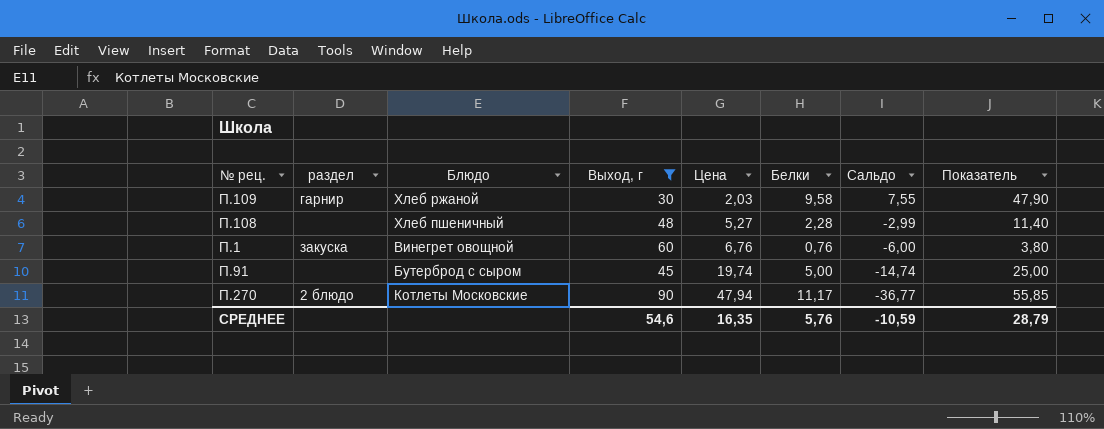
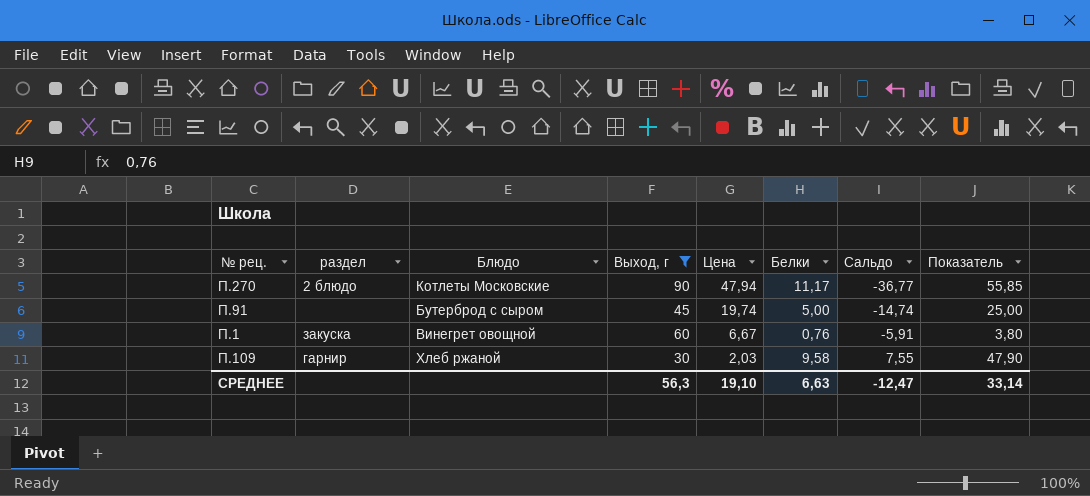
row order: Цена ascending -> Цена descending
row П.108: none | Хлеб пшеничный | 48 | 5,27 | 2,28 | -2,99 | 11,40 -> none
П.1 | Цена: 6,76 -> 6,67
П.1 | Сальдо: -6,00 -> -5,91
СРЕДНЕЕ | Выход, г: 54,6 -> 56,3
СРЕДНЕЕ | Цена: 16,35 -> 19,10
СРЕДНЕЕ | Белки: 5,76 -> 6,63
СРЕДНЕЕ | Сальдо: -10,59 -> -12,47
СРЕДНЕЕ | Показатель: 28,79 -> 33,14

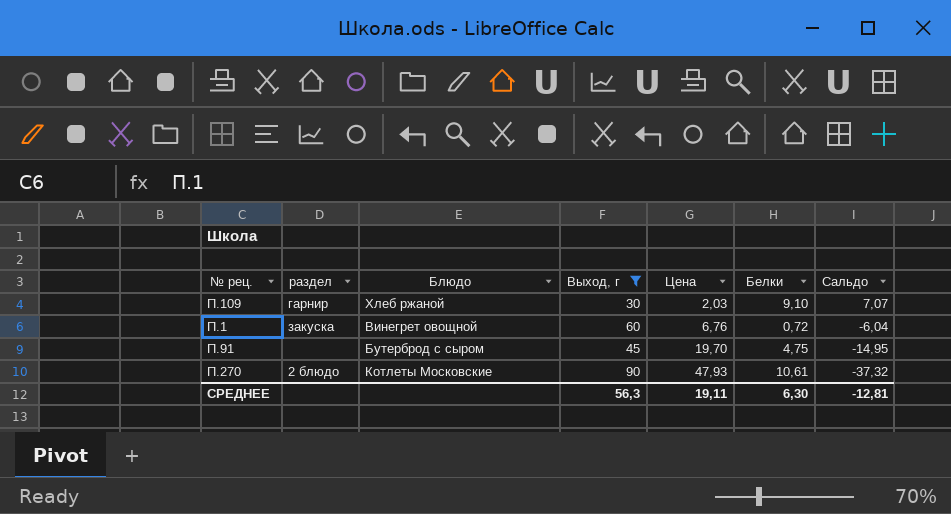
row order: Цена descending -> Цена ascending
column Показатель | formula: [Белки] * 5 -> none
П.109 | Белки: 9,58 -> 9,10
П.109 | Сальдо: 7,55 -> 7,07
П.1 | Цена: 6,67 -> 6,76
П.1 | Белки: 0,76 -> 0,72
П.1 | Сальдо: -5,91 -> -6,04
П.91 | Цена: 19,74 -> 19,70
П.91 | Белки: 5,00 -> 4,75
П.91 | Сальдо: -14,74 -> -14,95
П.270 | Цена: 47,94 -> 47,93
П.270 | Белки: 11,17 -> 10,61
П.270 | Сальдо: -36,77 -> -37,32
СРЕДНЕЕ | Цена: 19,10 -> 19,11
СРЕДНЕЕ | Белки: 6,63 -> 6,30
СРЕДНЕЕ | Сальдо: -12,47 -> -12,81

